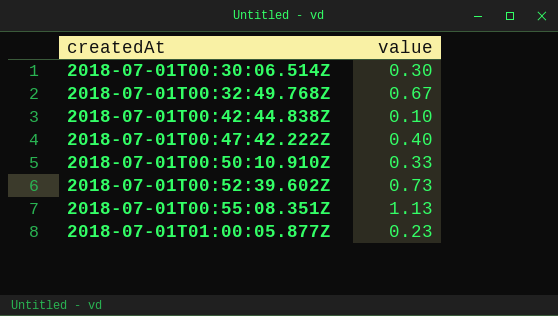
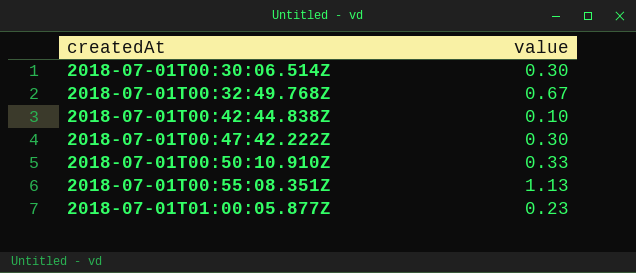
row 2018-07-01T00:52:39.602Z: 0.73 -> none
2018-07-01T00:47:42.222Z | value: 0.40 -> 0.30

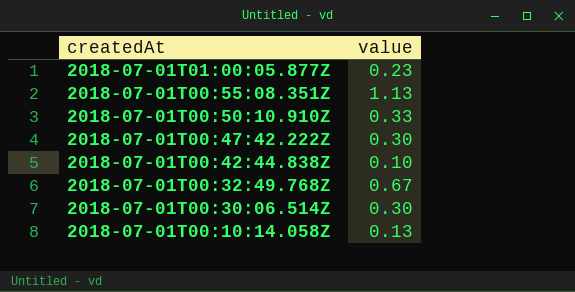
row order: createdAt ascending -> createdAt descending
row 2018-07-01T00:10:14.058Z: none -> 0.13

